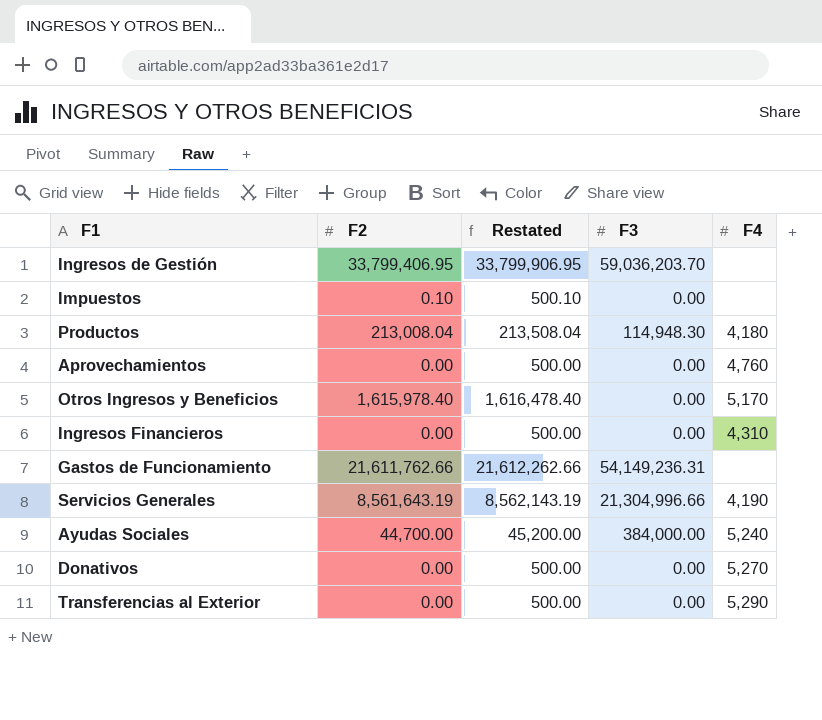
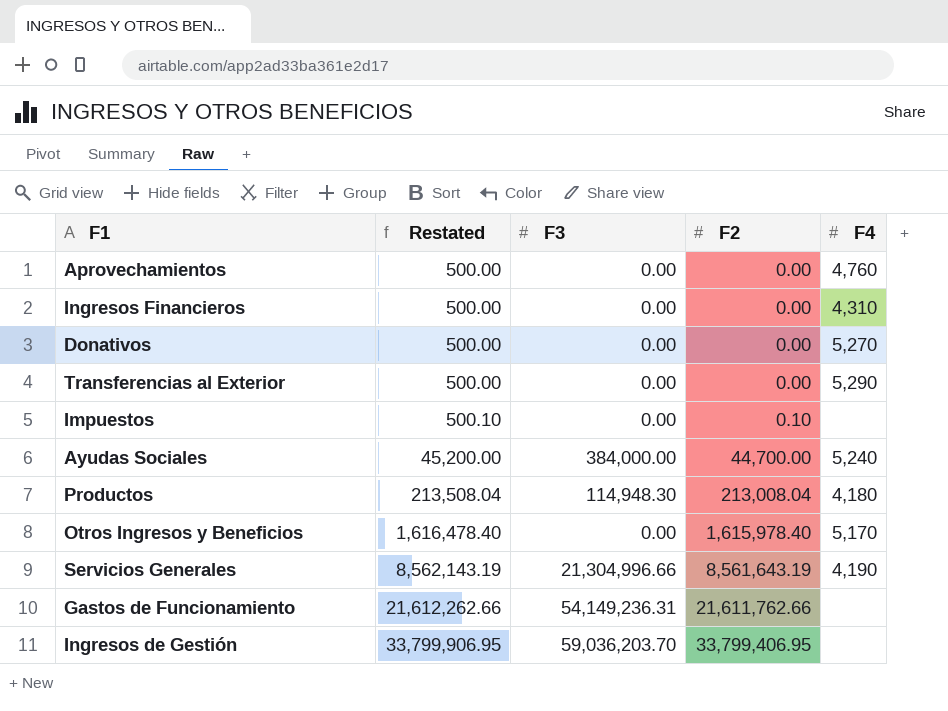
row order: none -> Restated ascending
column F2 | position: 2 -> 4

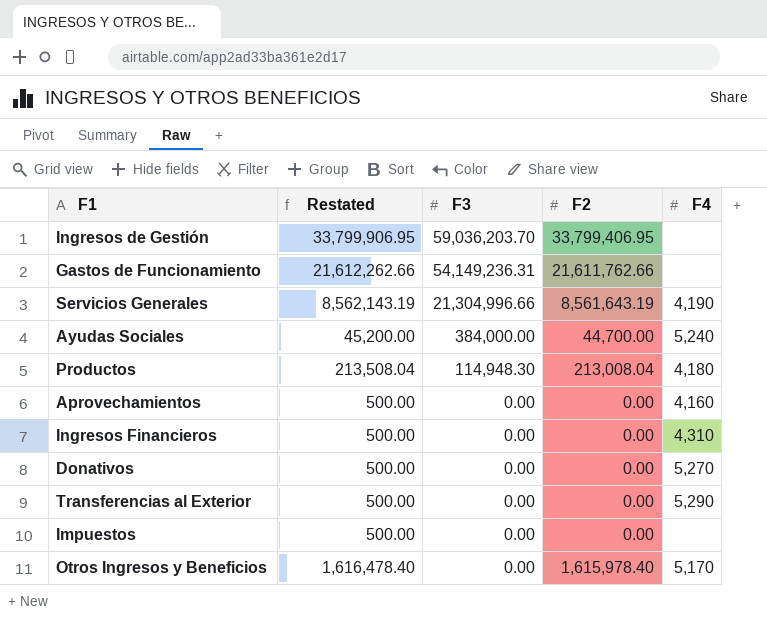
row order: Restated ascending -> F3 descending
Aprovechamientos | F4: 4,760 -> 4,160
Impuestos | Restated: 500.10 -> 500.00
Impuestos | F2: 0.10 -> 0.00

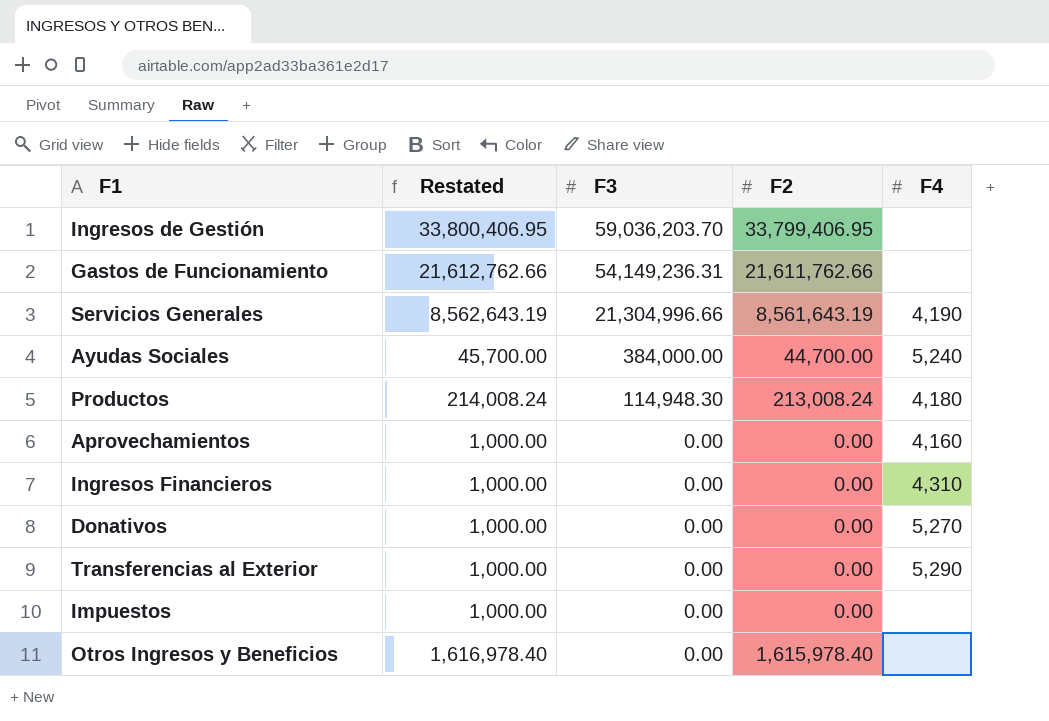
column Restated | formula: [F2] + 500 -> [F2] + 1000
Productos | F2: 213,008.04 -> 213,008.24
Otros Ingresos y Beneficios | F4: 5,170 -> none

